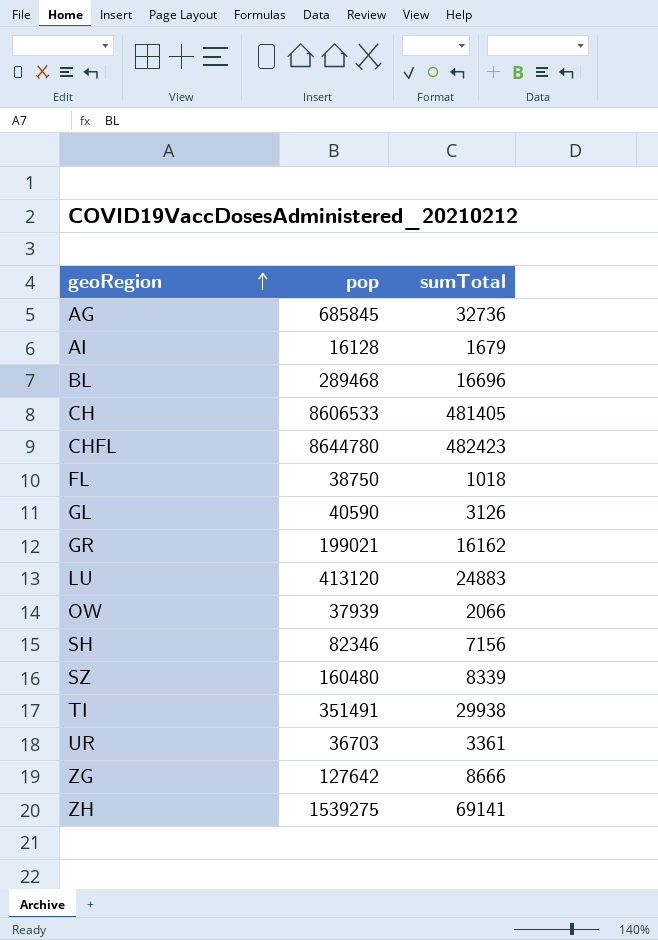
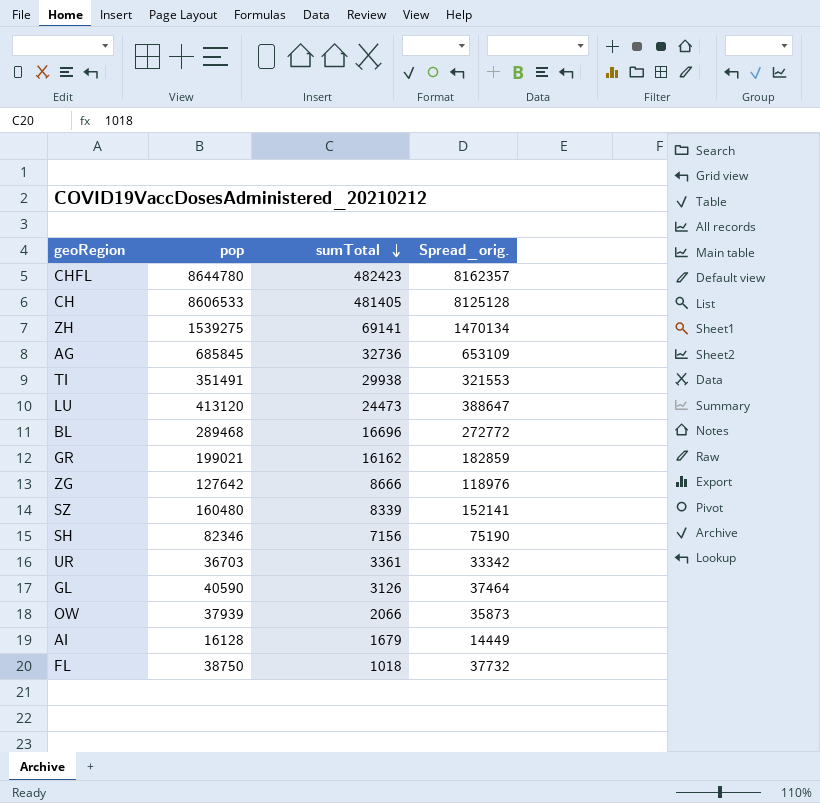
row order: geoRegion ascending -> sumTotal descending
column Spread_orig. | formula: none -> [pop] - [sumTotal]
LU | sumTotal: 24883 -> 24473

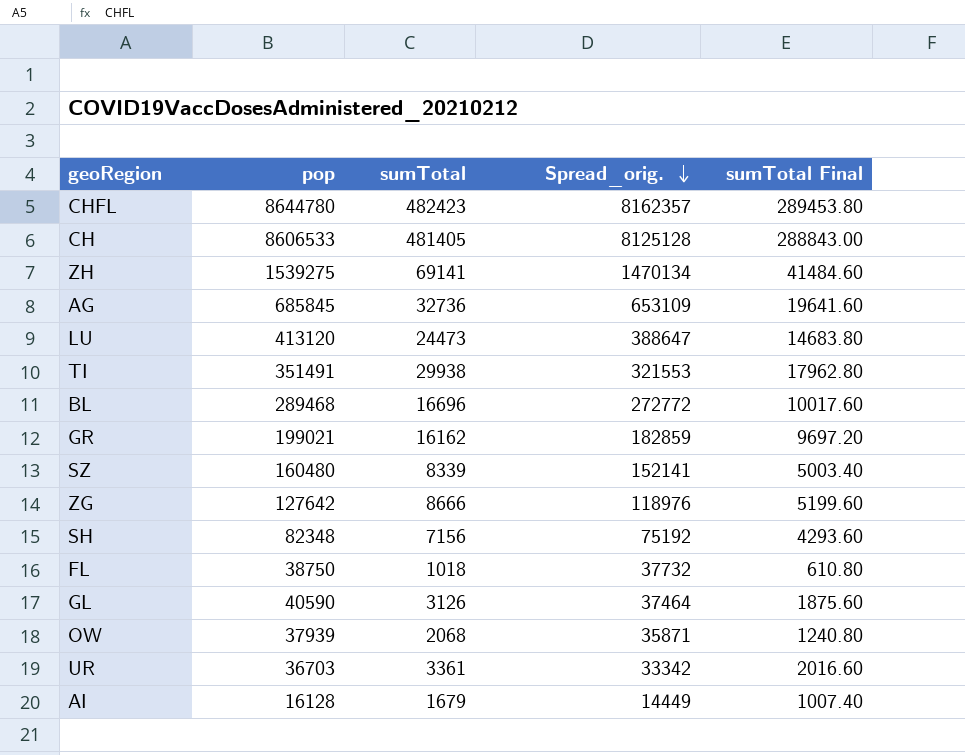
row order: sumTotal descending -> Spread_orig. descending
column sumTotal Final | formula: none -> [sumTotal] * 0.6
SH | pop: 82346 -> 82348
SH | Spread_orig.: 75190 -> 75192
OW | sumTotal: 2066 -> 2068
OW | Spread_orig.: 35873 -> 35871

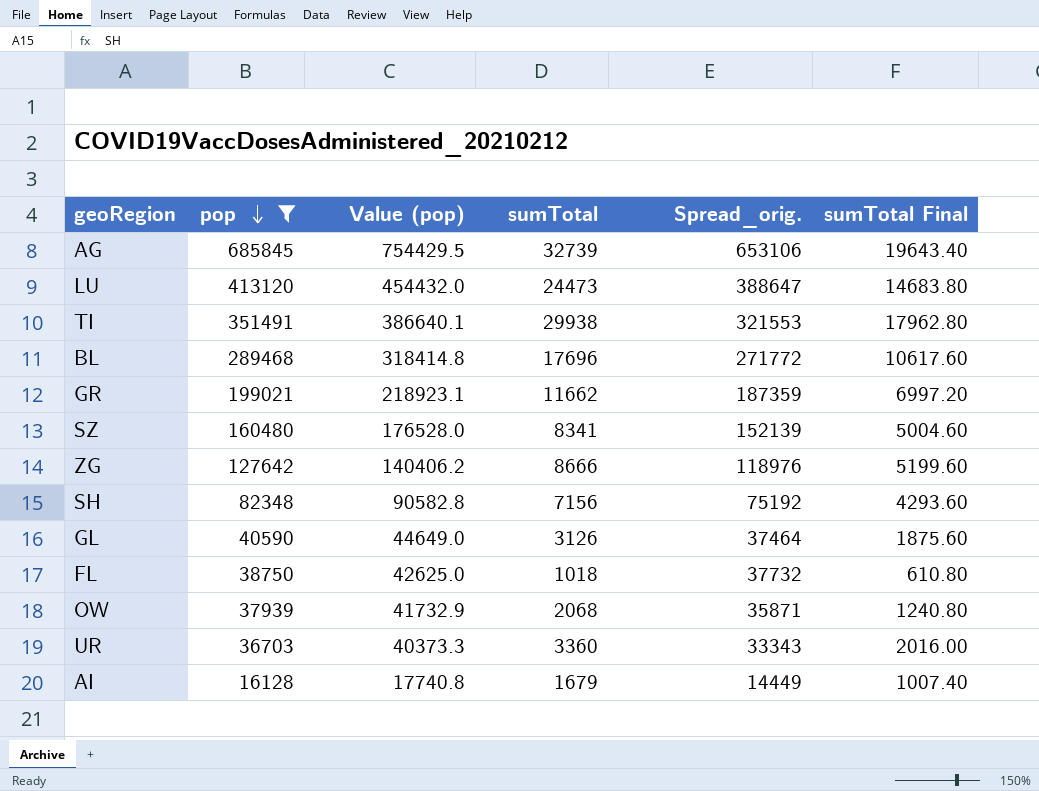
filter: none -> pop <= 685845
row order: Spread_orig. descending -> pop descending
column Value (pop) | formula: none -> [pop] * 1.1
AG | sumTotal: 32736 -> 32739
AG | Spread_orig.: 653109 -> 653106
AG | sumTotal Final: 19641.60 -> 19643.40
BL | sumTotal: 16696 -> 17696
BL | Spread_orig.: 272772 -> 271772
BL | sumTotal Final: 10017.60 -> 10617.60
GR | sumTotal: 16162 -> 11662
GR | Spread_orig.: 182859 -> 187359
GR | sumTotal Final: 9697.20 -> 6997.20
SZ | sumTotal: 8339 -> 8341
SZ | Spread_orig.: 152141 -> 152139
SZ | sumTotal Final: 5003.40 -> 5004.60
UR | sumTotal: 3361 -> 3360
UR | Spread_orig.: 33342 -> 33343
UR | sumTotal Final: 2016.60 -> 2016.00

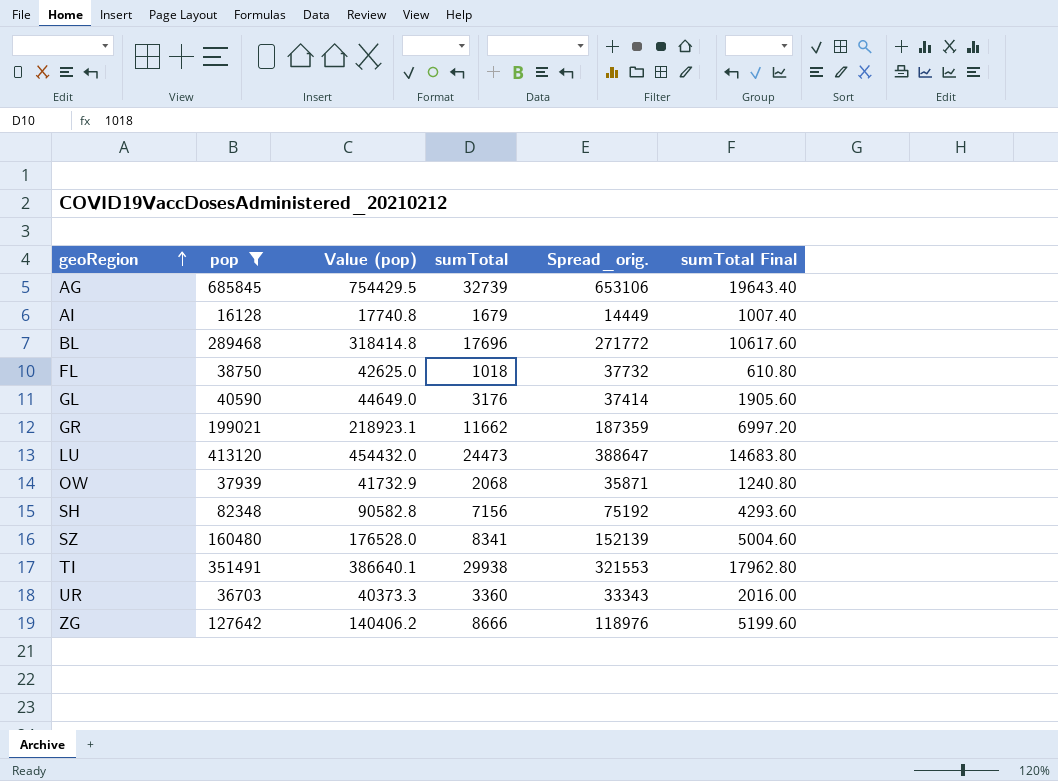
row order: pop descending -> geoRegion ascending
GL | sumTotal: 3126 -> 3176
GL | Spread_orig.: 37464 -> 37414
GL | sumTotal Final: 1875.60 -> 1905.60

